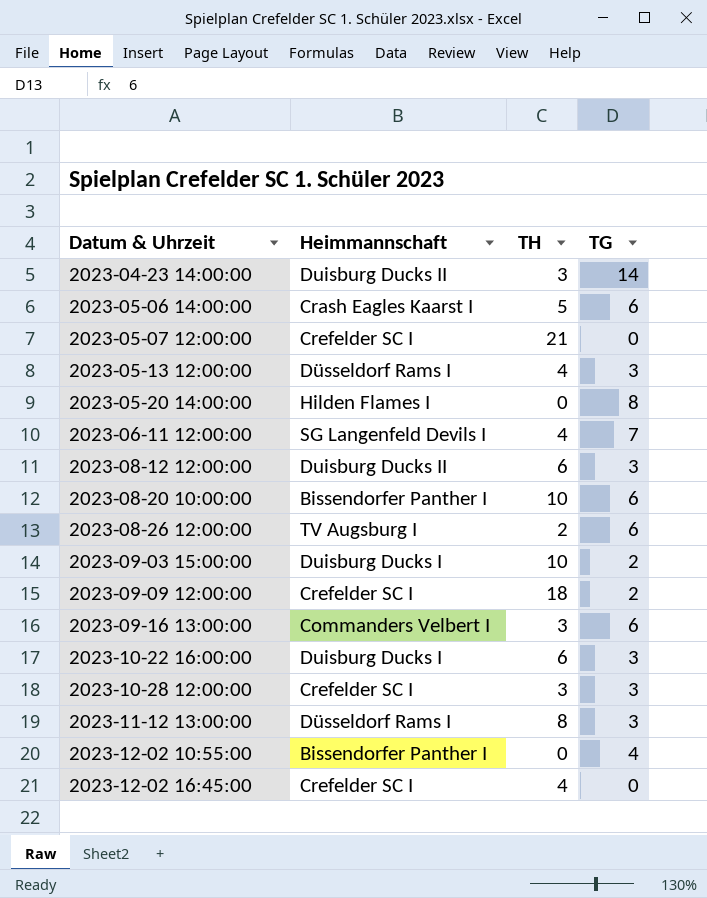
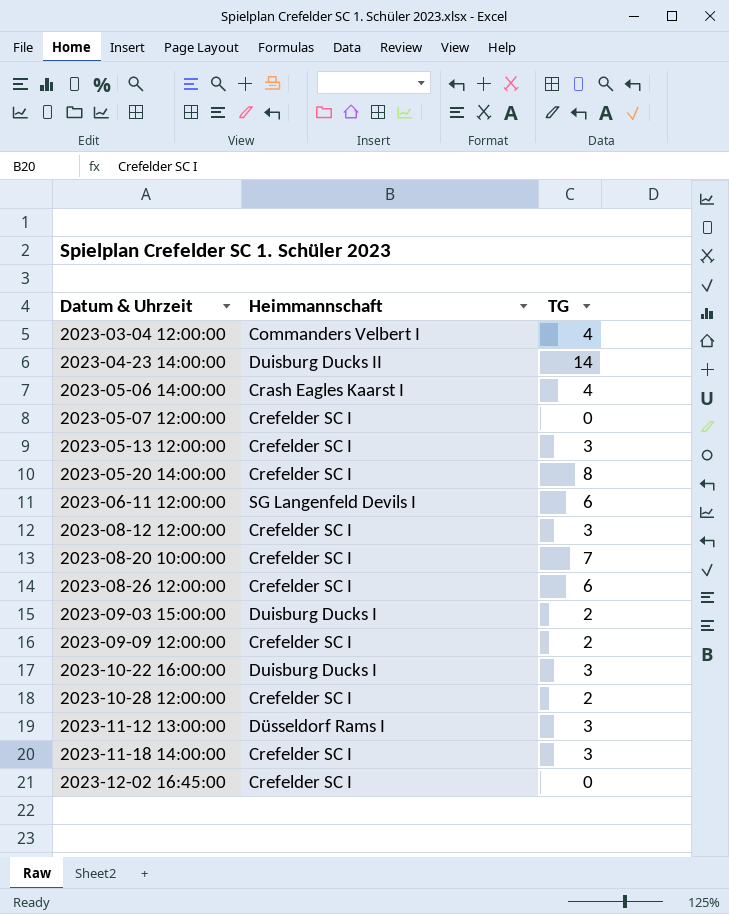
column TH | position: 3 -> none
row 2023-09-16 13:00:00: Commanders Velbert I | 3 | 6 -> none
row 2023-12-02 10:55:00: Bissendorfer Panther I | 0 | 4 -> none
row 2023-03-04 12:00:00: none -> Commanders Velbert I | 4
2023-05-06 14:00:00 | TG: 6 -> 4
2023-05-13 12:00:00 | Heimmannschaft: Düsseldorf Rams I -> Crefelder SC I
2023-05-20 14:00:00 | Heimmannschaft: Hilden Flames I -> Crefelder SC I
2023-06-11 12:00:00 | TG: 7 -> 6
2023-08-12 12:00:00 | Heimmannschaft: Duisburg Ducks II -> Crefelder SC I
2023-08-20 10:00:00 | Heimmannschaft: Bissendorfer Panther I -> Crefelder SC I
2023-08-20 10:00:00 | TG: 6 -> 7
2023-08-26 12:00:00 | Heimmannschaft: TV Augsburg I -> Crefelder SC I
2023-10-28 12:00:00 | TG: 3 -> 2
row 2023-11-18 14:00:00: none -> Crefelder SC I | 3

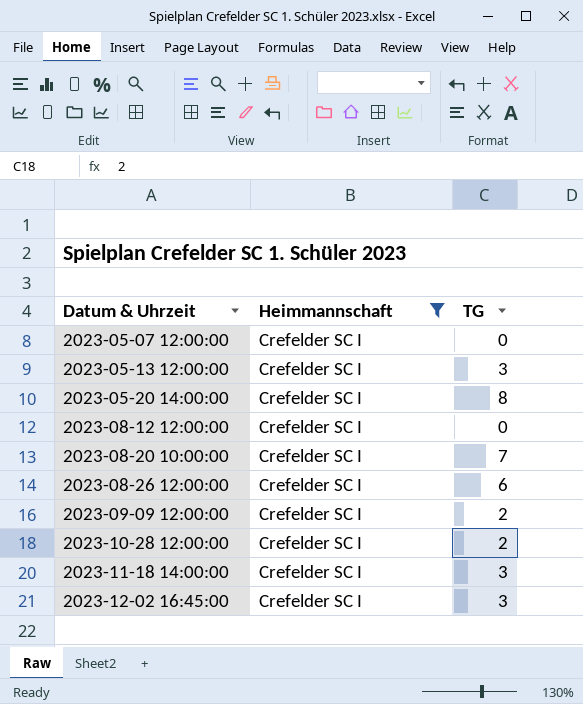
filter: none -> Heimmannschaft = Crefelder SC I
2023-08-12 12:00:00 | TG: 3 -> 0
2023-12-02 16:45:00 | TG: 0 -> 3

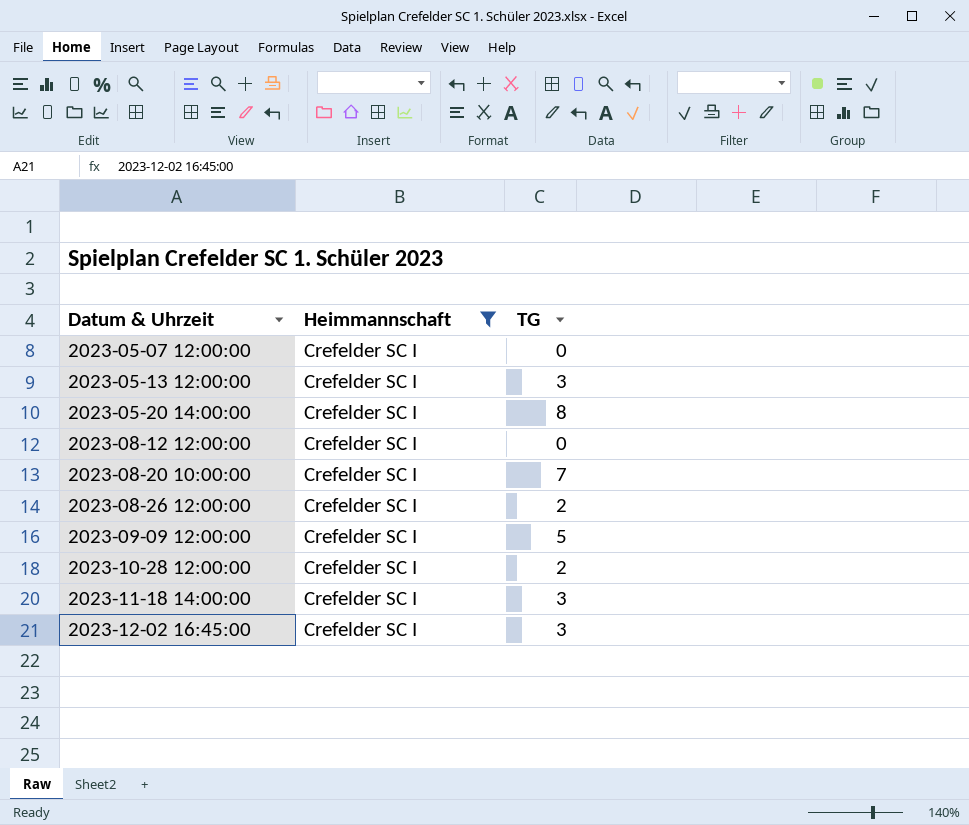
2023-08-26 12:00:00 | TG: 6 -> 2
2023-09-09 12:00:00 | TG: 2 -> 5

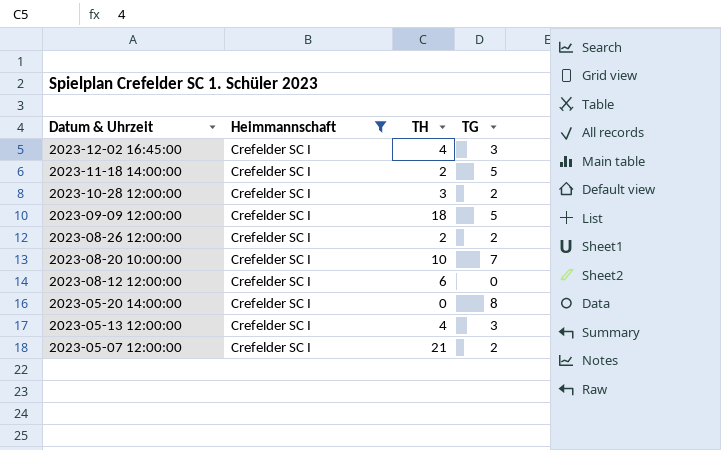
row order: Datum & Uhrzeit ascending -> Datum & Uhrzeit descending
column TH | position: none -> 3
2023-11-18 14:00:00 | TG: 3 -> 5
2023-05-07 12:00:00 | TG: 0 -> 2

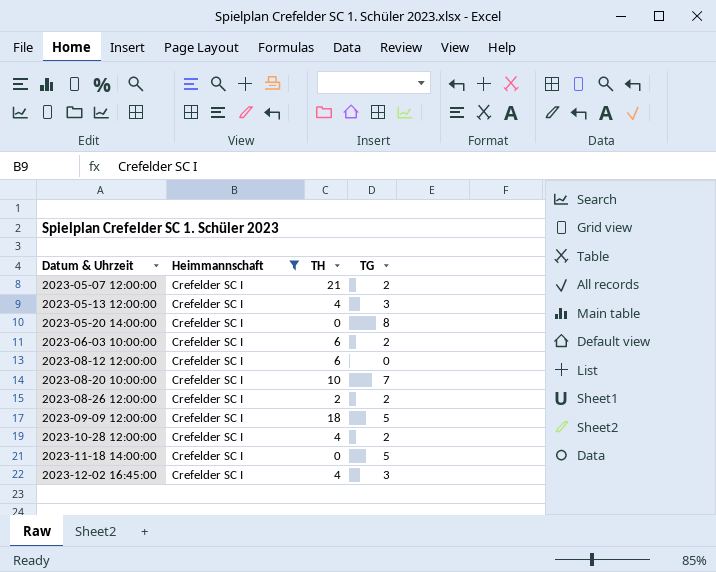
row order: Datum & Uhrzeit descending -> Datum & Uhrzeit ascending
row 2023-06-03 10:00:00: none -> Crefelder SC I | 6 | 2
2023-10-28 12:00:00 | TH: 3 -> 4
2023-11-18 14:00:00 | TH: 2 -> 0

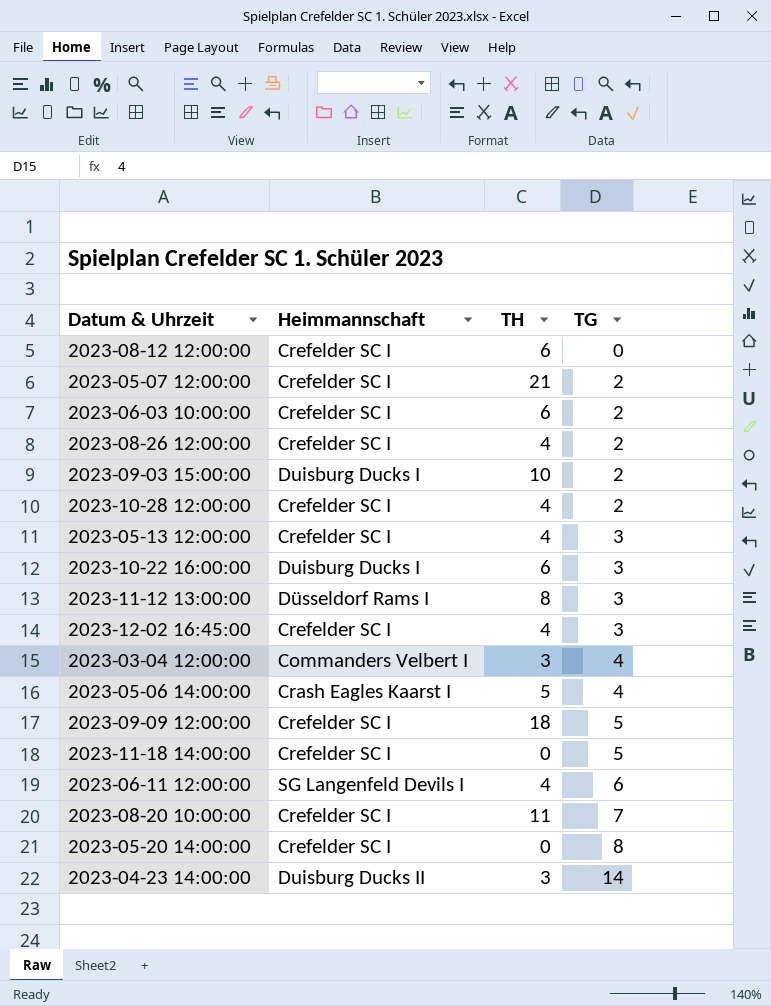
filter: Heimmannschaft = Crefelder SC I -> none
row order: Datum & Uhrzeit ascending -> TG ascending
2023-08-26 12:00:00 | TH: 2 -> 4
2023-08-20 10:00:00 | TH: 10 -> 11

